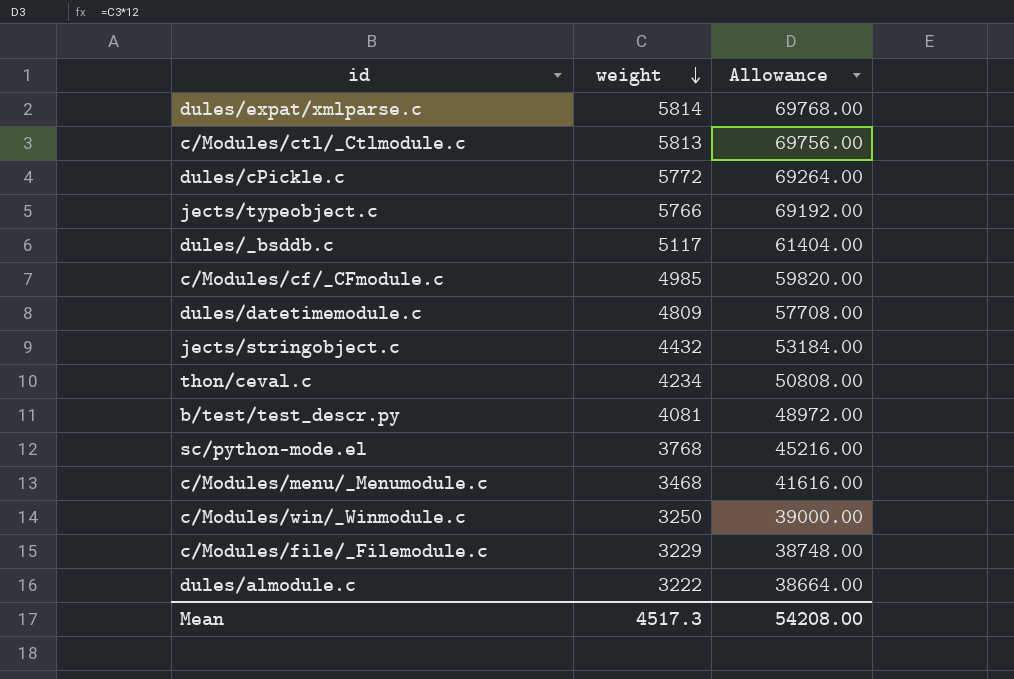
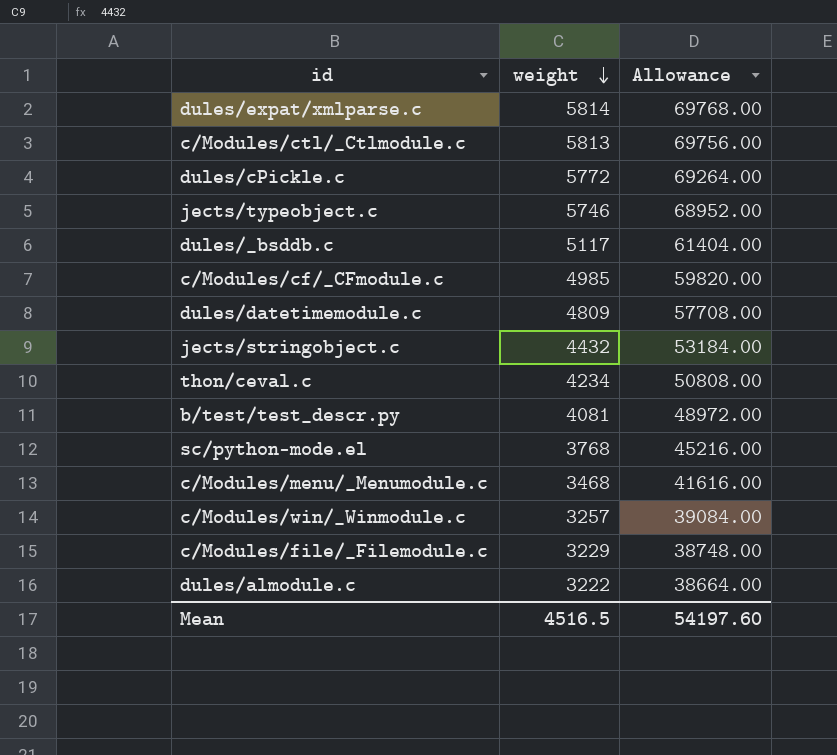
jects/typeobject.c | weight: 5766 -> 5746
jects/typeobject.c | Allowance: 69192.00 -> 68952.00
c/Modules/win/_Winmodule.c | weight: 3250 -> 3257
c/Modules/win/_Winmodule.c | Allowance: 39000.00 -> 39084.00
Mean | weight: 4517.3 -> 4516.5
Mean | Allowance: 54208.00 -> 54197.60

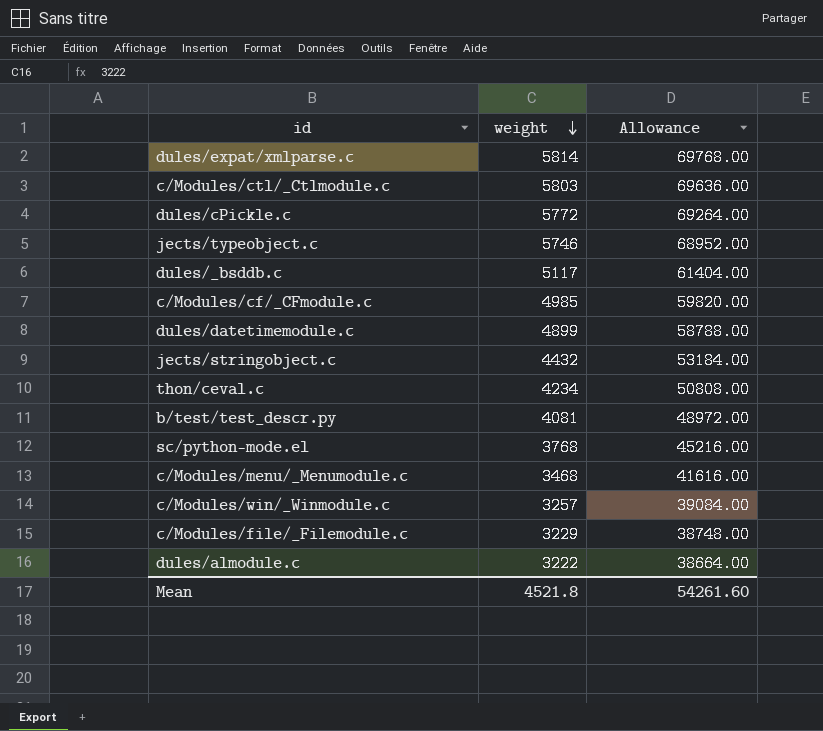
c/Modules/ctl/_Ctlmodule.c | weight: 5813 -> 5803
c/Modules/ctl/_Ctlmodule.c | Allowance: 69756.00 -> 69636.00
dules/datetimemodule.c | weight: 4809 -> 4899
dules/datetimemodule.c | Allowance: 57708.00 -> 58788.00
Mean | weight: 4516.5 -> 4521.8
Mean | Allowance: 54197.60 -> 54261.60

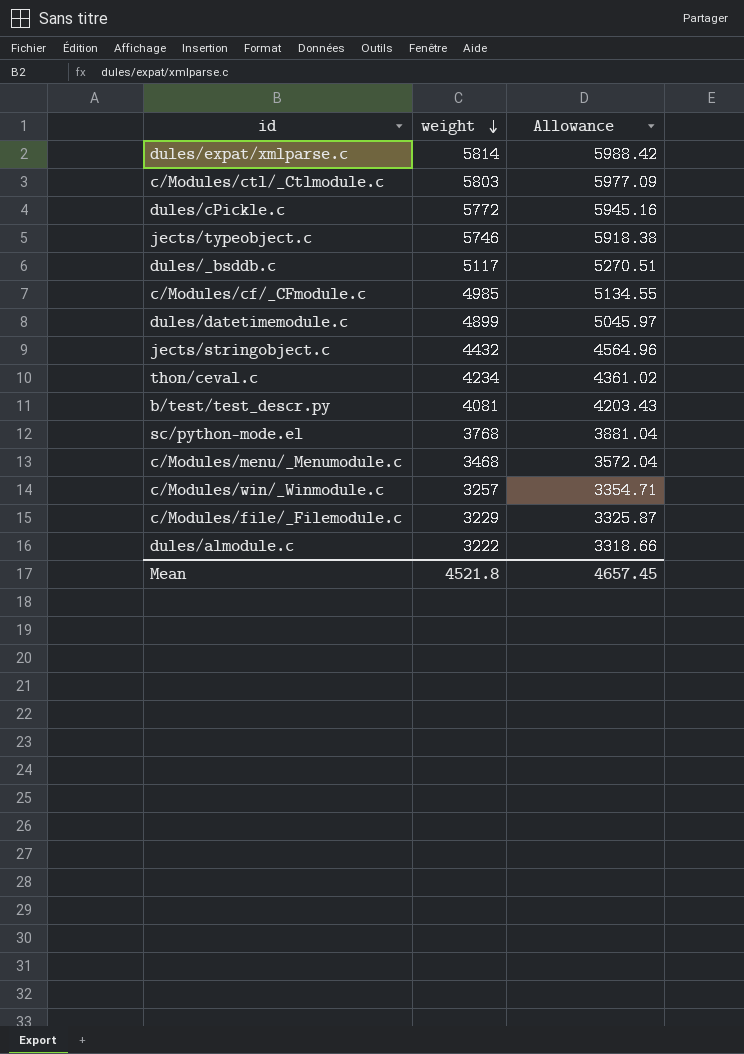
column Allowance | formula: [weight] * 12 -> [weight] * 1.03
Mean | Allowance: 54261.60 -> 4657.45

